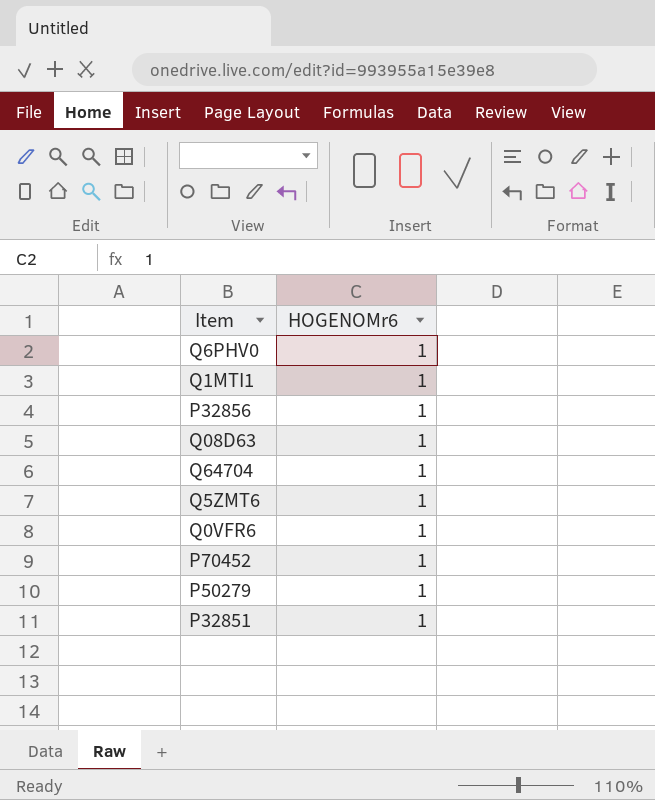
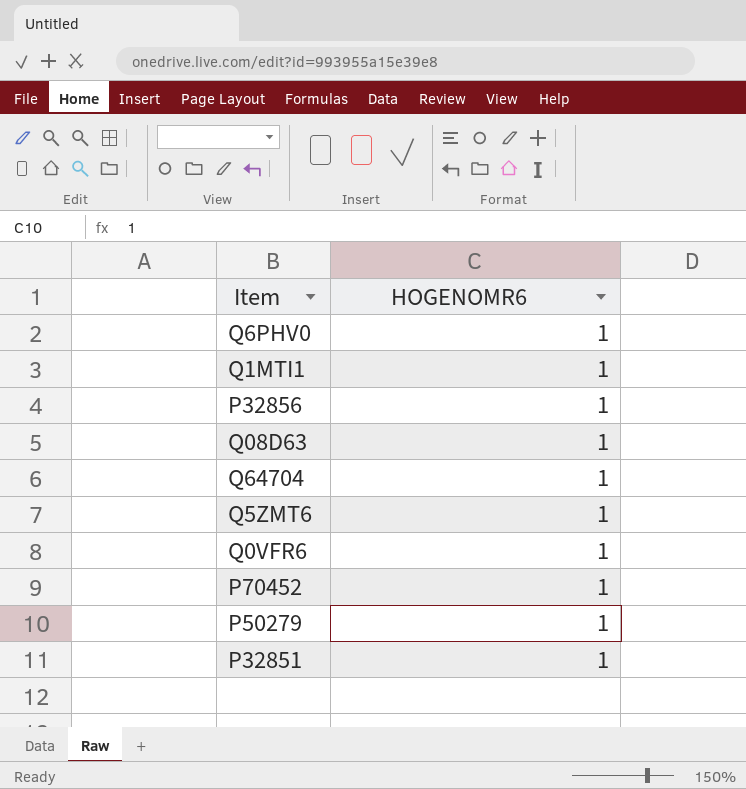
column name: HOGENOMr6 -> HOGENOMR6

